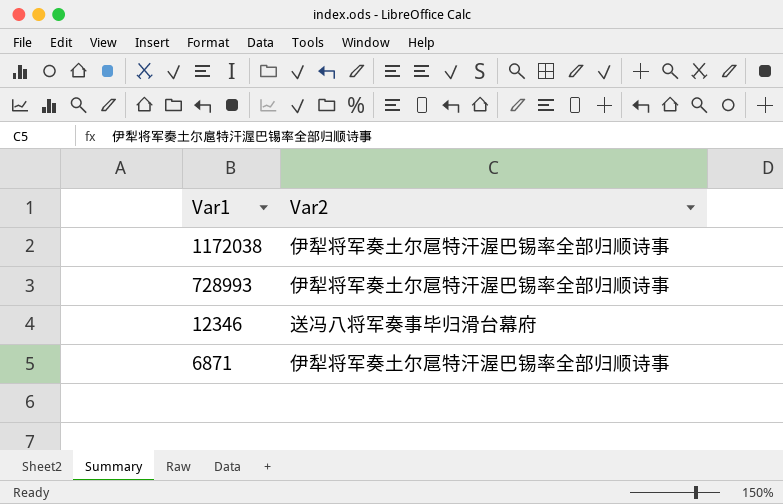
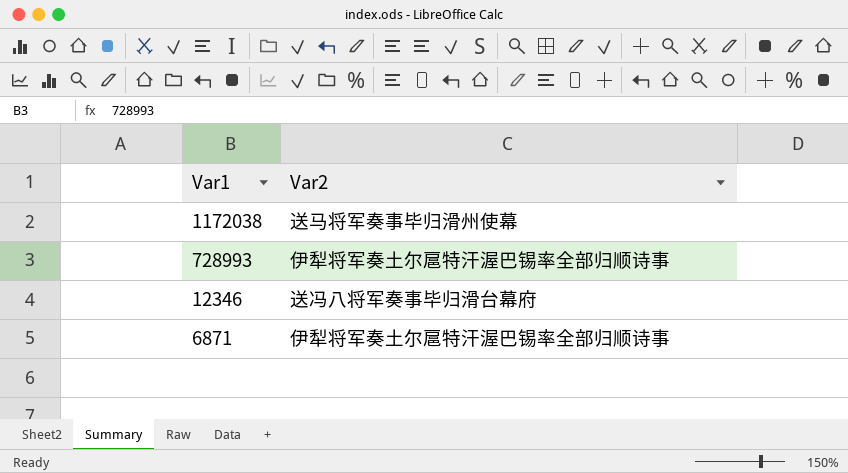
1172038 | Var2: 伊犁将军奏土尔扈特汗渥巴锡率全部归顺诗事 -> 送马将军奏事毕归滑州使幕

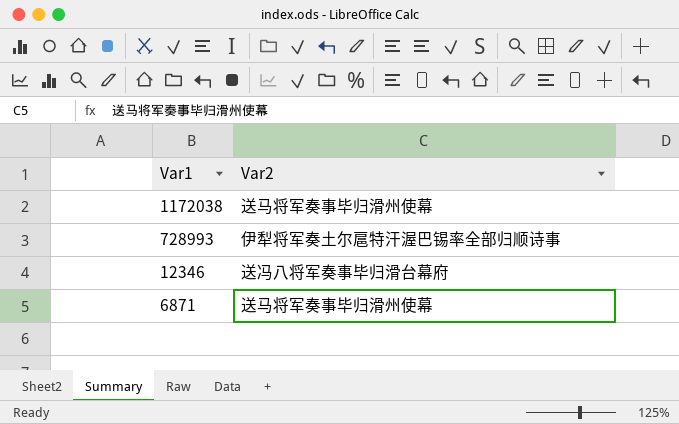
6871 | Var2: 伊犁将军奏土尔扈特汗渥巴锡率全部归顺诗事 -> 送马将军奏事毕归滑州使幕

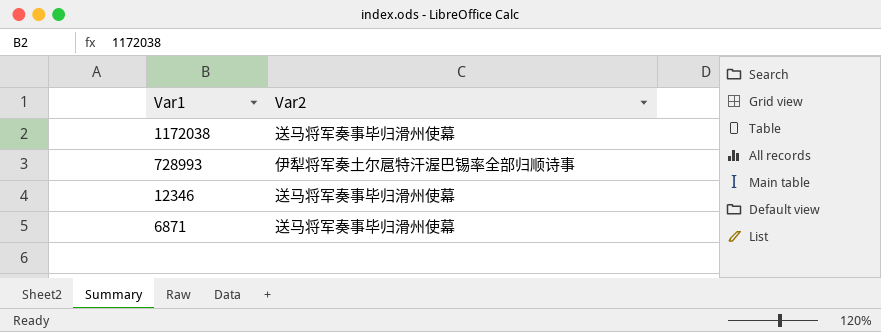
12346 | Var2: 送冯八将军奏事毕归滑台幕府 -> 送马将军奏事毕归滑州使幕

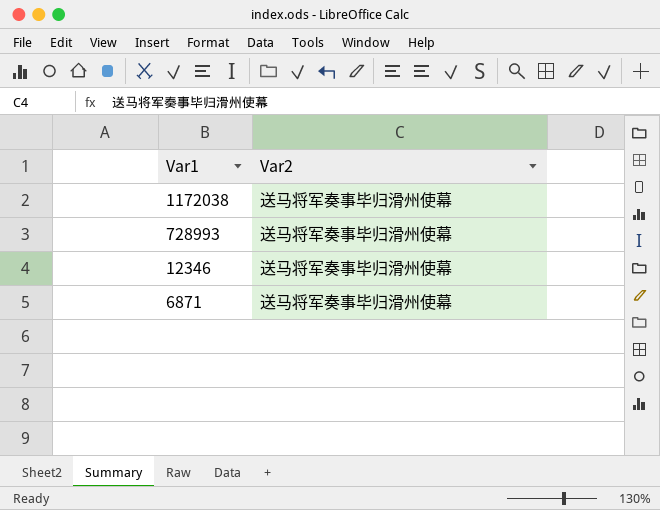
728993 | Var2: 伊犁将军奏土尔扈特汗渥巴锡率全部归顺诗事 -> 送马将军奏事毕归滑州使幕

